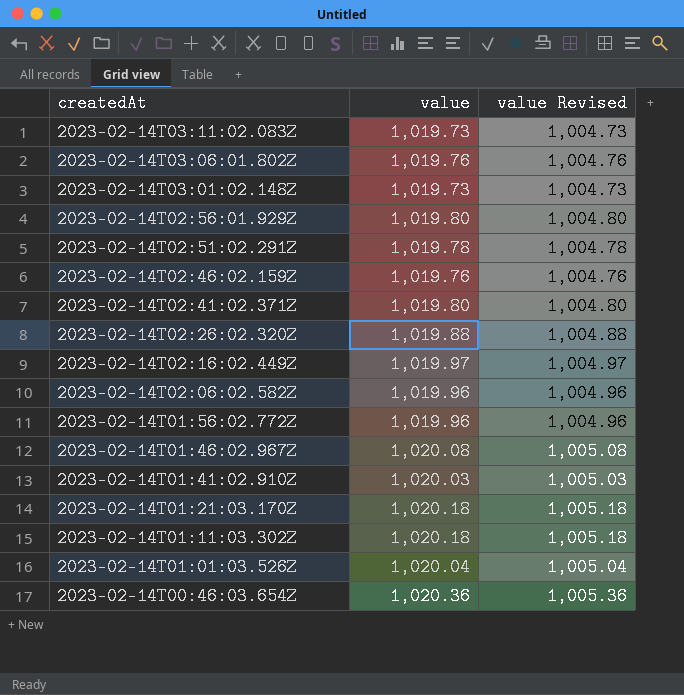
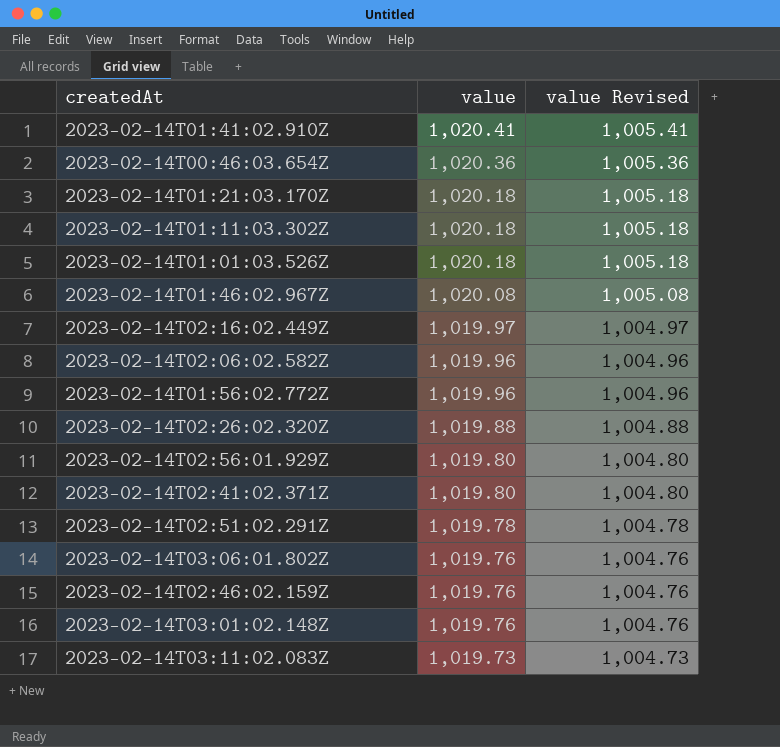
row order: createdAt descending -> value descending
2023-02-14T01:41:02.910Z | value: 1,020.03 -> 1,020.41
2023-02-14T01:41:02.910Z | value Revised: 1,005.03 -> 1,005.41
2023-02-14T01:01:03.526Z | value: 1,020.04 -> 1,020.18
2023-02-14T01:01:03.526Z | value Revised: 1,005.04 -> 1,005.18
2023-02-14T03:01:02.148Z | value: 1,019.73 -> 1,019.76
2023-02-14T03:01:02.148Z | value Revised: 1,004.73 -> 1,004.76

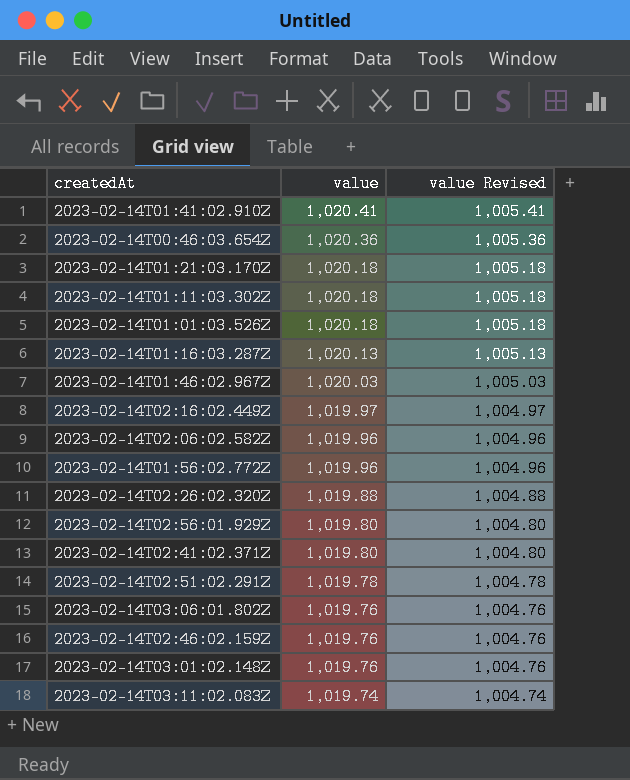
row 2023-02-14T01:16:03.287Z: none -> 1,020.13 | 1,005.13
2023-02-14T01:46:02.967Z | value: 1,020.08 -> 1,020.03
2023-02-14T01:46:02.967Z | value Revised: 1,005.08 -> 1,005.03
2023-02-14T03:11:02.083Z | value: 1,019.73 -> 1,019.74
2023-02-14T03:11:02.083Z | value Revised: 1,004.73 -> 1,004.74

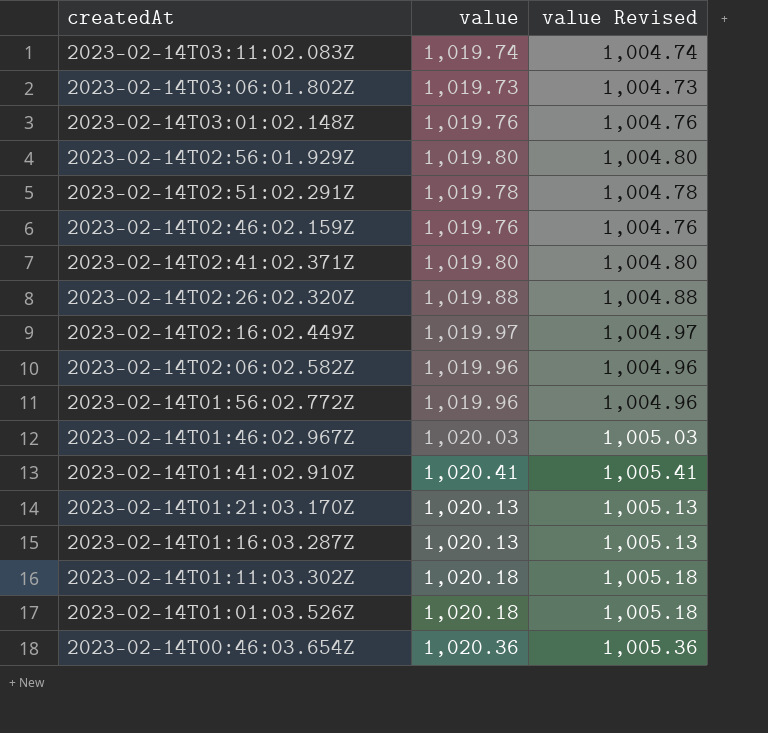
row order: value descending -> createdAt descending
2023-02-14T03:06:01.802Z | value: 1,019.76 -> 1,019.73
2023-02-14T03:06:01.802Z | value Revised: 1,004.76 -> 1,004.73
2023-02-14T01:21:03.170Z | value: 1,020.18 -> 1,020.13
2023-02-14T01:21:03.170Z | value Revised: 1,005.18 -> 1,005.13

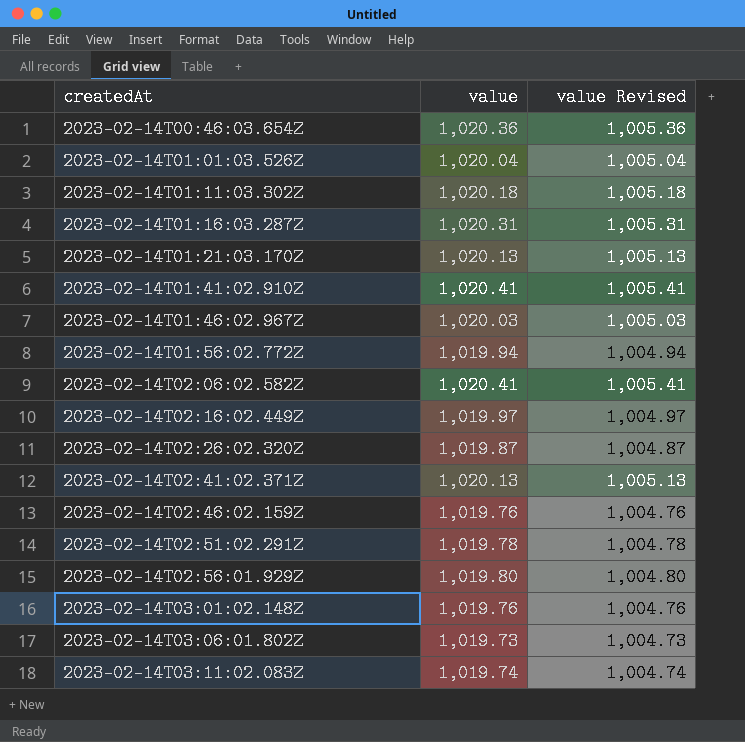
row order: createdAt descending -> createdAt ascending
2023-02-14T01:01:03.526Z | value: 1,020.18 -> 1,020.04
2023-02-14T01:01:03.526Z | value Revised: 1,005.18 -> 1,005.04
2023-02-14T01:16:03.287Z | value: 1,020.13 -> 1,020.31
2023-02-14T01:16:03.287Z | value Revised: 1,005.13 -> 1,005.31
2023-02-14T01:56:02.772Z | value: 1,019.96 -> 1,019.94
2023-02-14T01:56:02.772Z | value Revised: 1,004.96 -> 1,004.94
2023-02-14T02:06:02.582Z | value: 1,019.96 -> 1,020.41
2023-02-14T02:06:02.582Z | value Revised: 1,004.96 -> 1,005.41
2023-02-14T02:26:02.320Z | value: 1,019.88 -> 1,019.87
2023-02-14T02:26:02.320Z | value Revised: 1,004.88 -> 1,004.87
2023-02-14T02:41:02.371Z | value: 1,019.80 -> 1,020.13
2023-02-14T02:41:02.371Z | value Revised: 1,004.80 -> 1,005.13

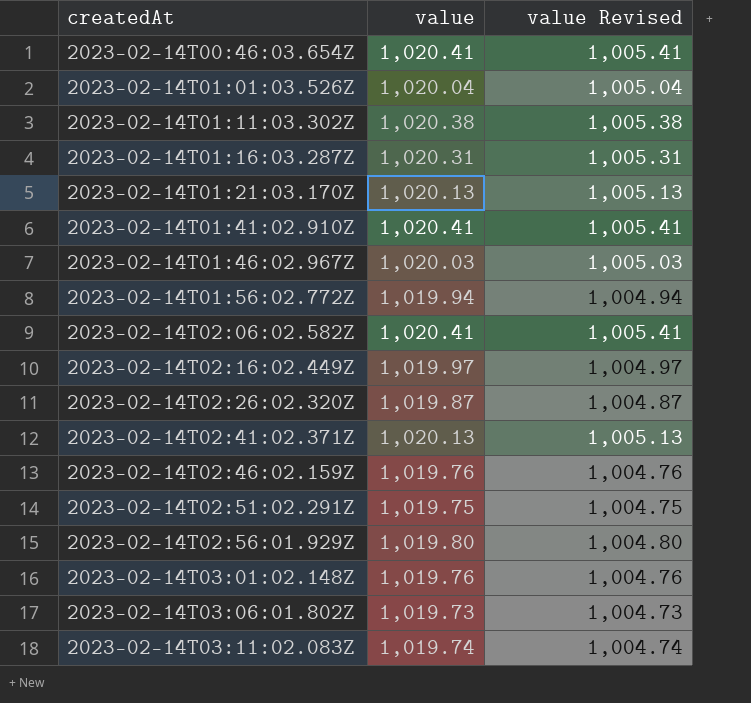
2023-02-14T00:46:03.654Z | value: 1,020.36 -> 1,020.41
2023-02-14T00:46:03.654Z | value Revised: 1,005.36 -> 1,005.41
2023-02-14T01:11:03.302Z | value: 1,020.18 -> 1,020.38
2023-02-14T01:11:03.302Z | value Revised: 1,005.18 -> 1,005.38
2023-02-14T02:51:02.291Z | value: 1,019.78 -> 1,019.75
2023-02-14T02:51:02.291Z | value Revised: 1,004.78 -> 1,004.75

